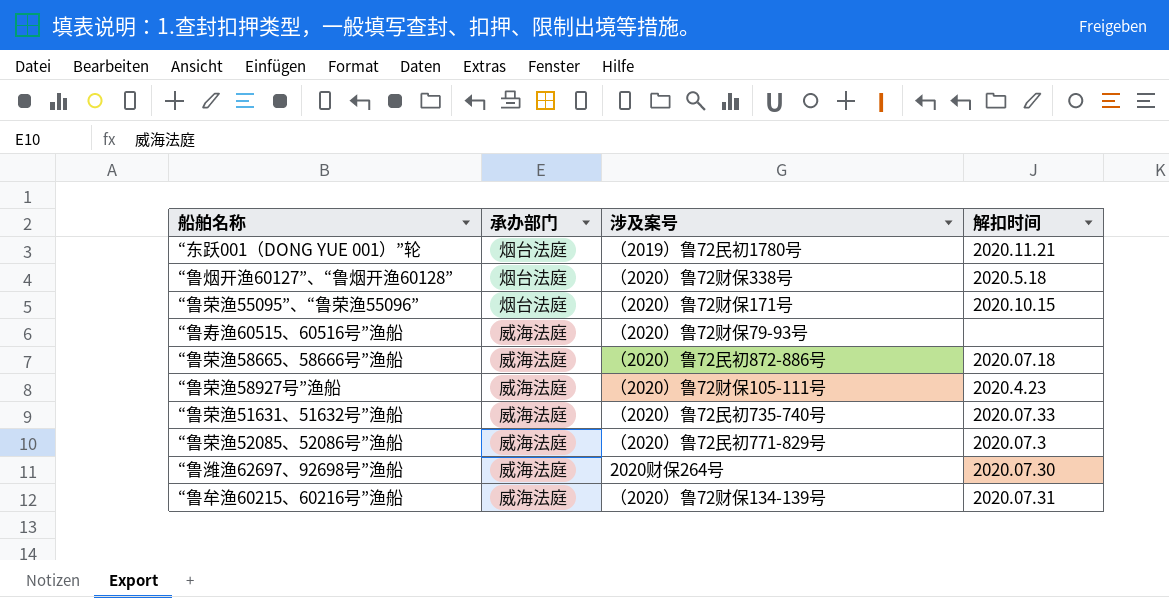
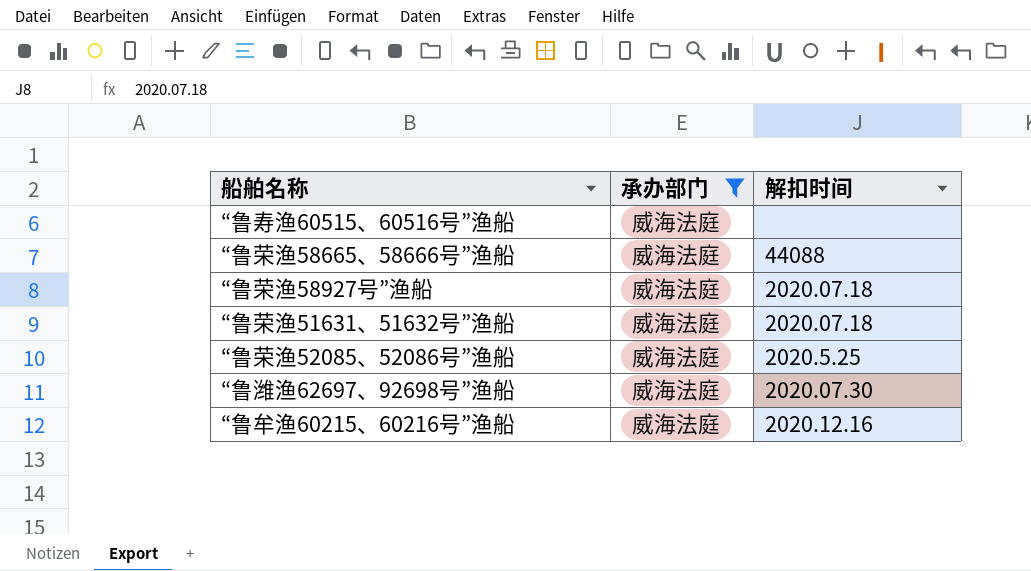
filter: none -> 承办部门 = 威海法庭
column 涉及案号 | position: 3 -> none
“鲁荣渔58665、58666号”渔船 | 解扣时间: 2020.07.18 -> 44088
“鲁荣渔58927号”渔船 | 解扣时间: 2020.4.23 -> 2020.07.18
“鲁荣渔51631、51632号”渔船 | 解扣时间: 2020.07.33 -> 2020.07.18
“鲁荣渔52085、52086号”渔船 | 解扣时间: 2020.07.3 -> 2020.5.25
“鲁牟渔60215、60216号”渔船 | 解扣时间: 2020.07.31 -> 2020.12.16

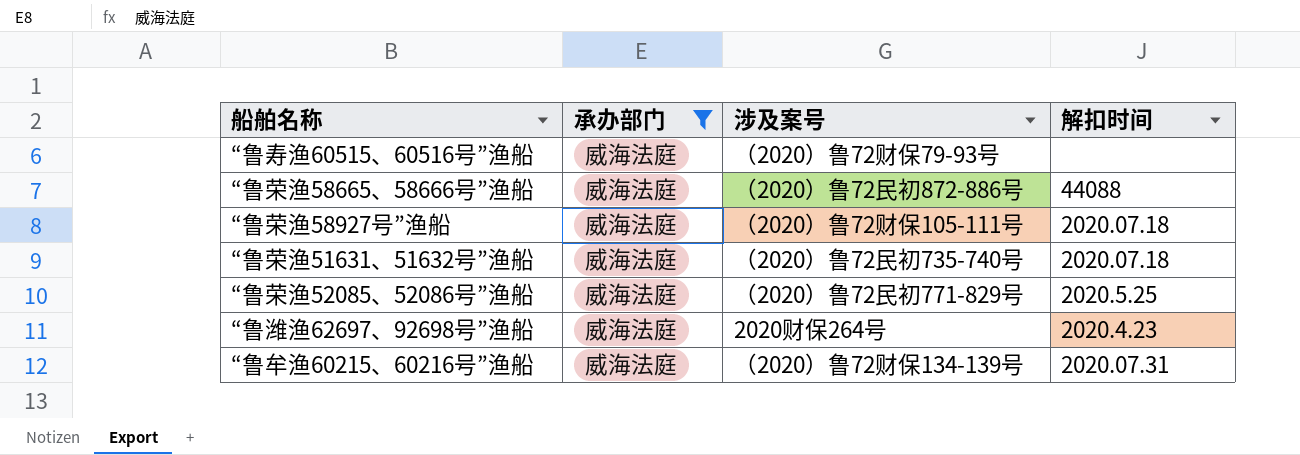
column 涉及案号 | position: none -> 3
“鲁潍渔62697、92698号”渔船 | 解扣时间: 2020.07.30 -> 2020.4.23
“鲁牟渔60215、60216号”渔船 | 解扣时间: 2020.12.16 -> 2020.07.31

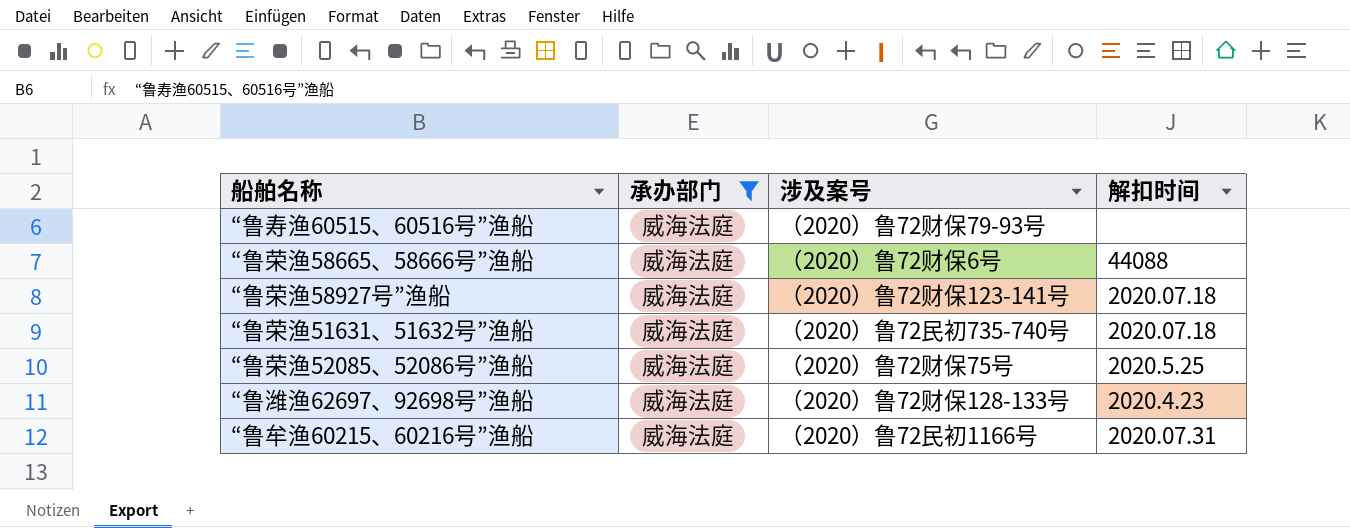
“鲁荣渔58665、58666号”渔船 | 涉及案号: （2020）鲁72民初872-886号 -> （2020）鲁72财保6号
“鲁荣渔58927号”渔船 | 涉及案号: （2020）鲁72财保105-111号 -> （2020）鲁72财保123-141号
“鲁荣渔52085、52086号”渔船 | 涉及案号: （2020）鲁72民初771-829号 -> （2020）鲁72财保75号
“鲁潍渔62697、92698号”渔船 | 涉及案号: 2020财保264号 -> （2020）鲁72财保128-133号
“鲁牟渔60215、60216号”渔船 | 涉及案号: （2020）鲁72财保134-139号 -> （2020）鲁72民初1166号

